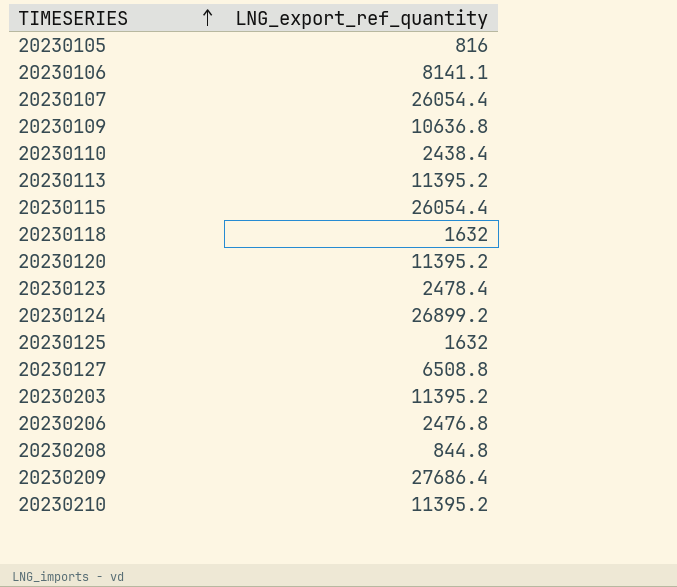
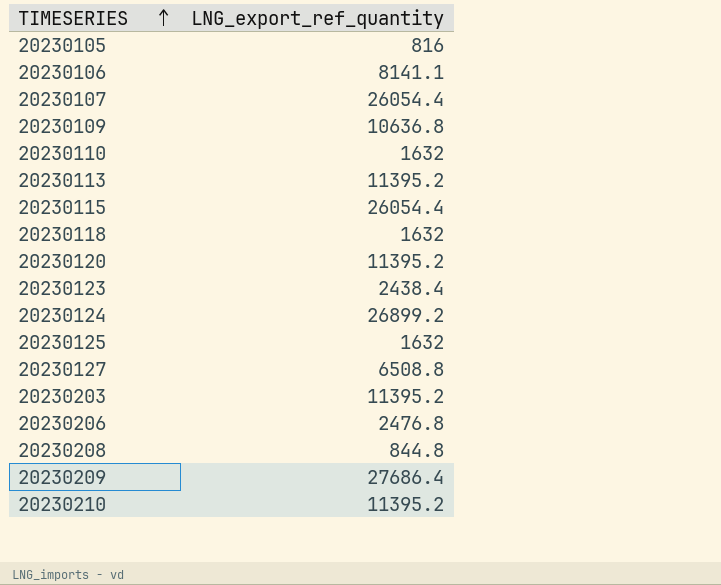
20230110 | LNG_export_ref_quantity: 2438.4 -> 1632
20230123 | LNG_export_ref_quantity: 2478.4 -> 2438.4

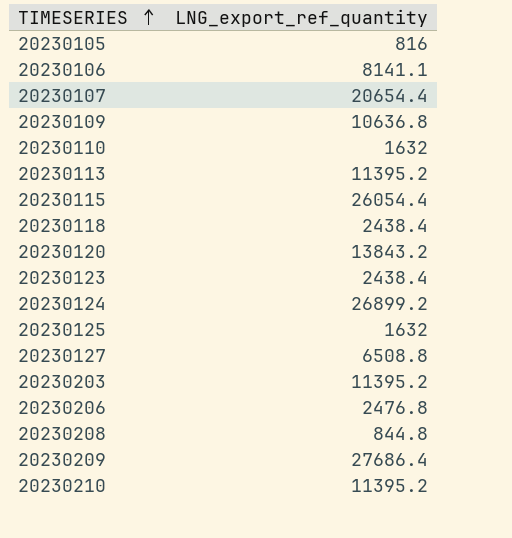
20230107 | LNG_export_ref_quantity: 26054.4 -> 20654.4
20230118 | LNG_export_ref_quantity: 1632 -> 2438.4
20230120 | LNG_export_ref_quantity: 11395.2 -> 13843.2

